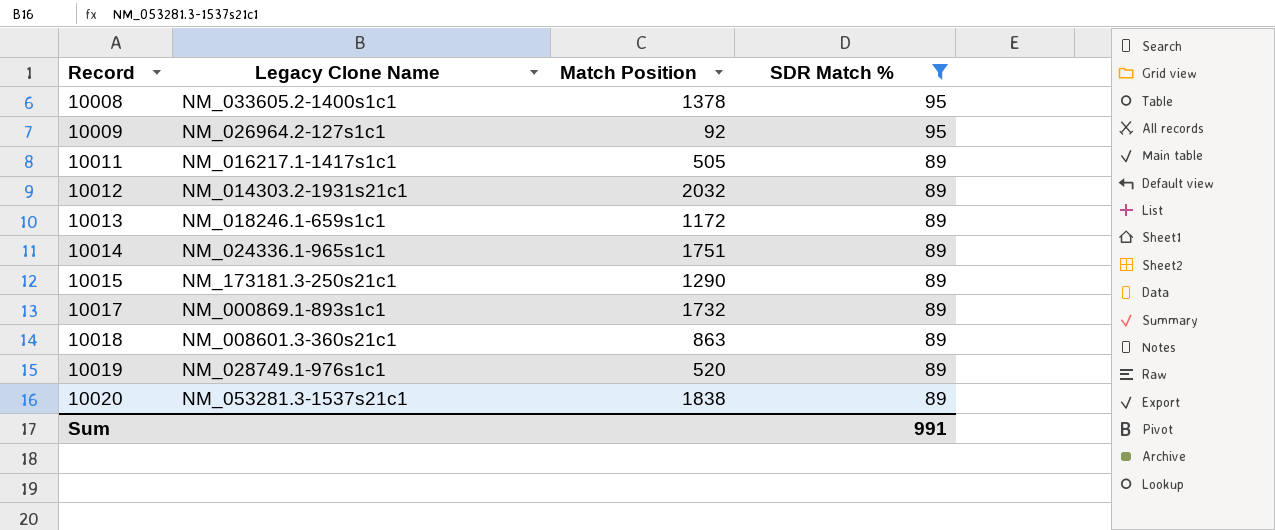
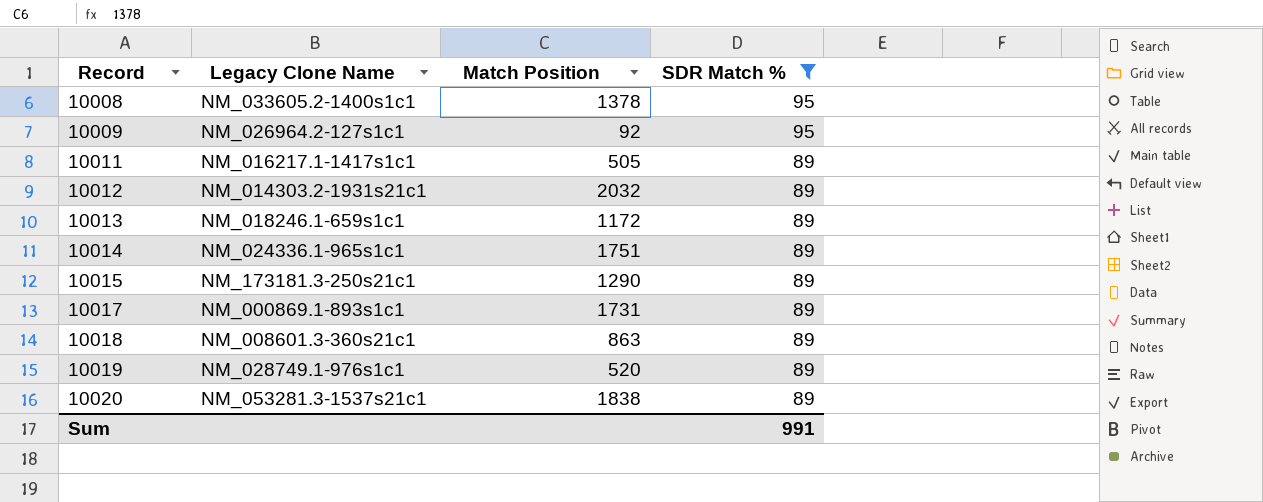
10017 | Match Position: 1732 -> 1731

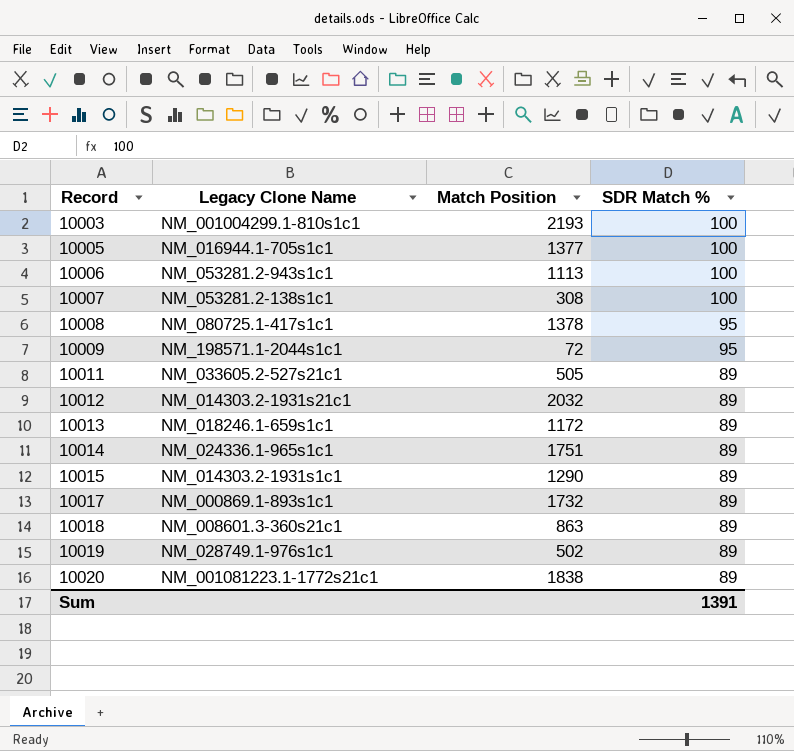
filter: SDR Match % != 100 -> none
10008 | Legacy Clone Name: NM_033605.2-1400s1c1 -> NM_080725.1-417s1c1
10009 | Legacy Clone Name: NM_026964.2-127s1c1 -> NM_198571.1-2044s1c1
10009 | Match Position: 92 -> 72
10011 | Legacy Clone Name: NM_016217.1-1417s1c1 -> NM_033605.2-527s21c1
10015 | Legacy Clone Name: NM_173181.3-250s21c1 -> NM_014303.2-1931s1c1
10017 | Match Position: 1731 -> 1732
10019 | Match Position: 520 -> 502
10020 | Legacy Clone Name: NM_053281.3-1537s21c1 -> NM_001081223.1-1772s21c1
Sum | SDR Match %: 991 -> 1391

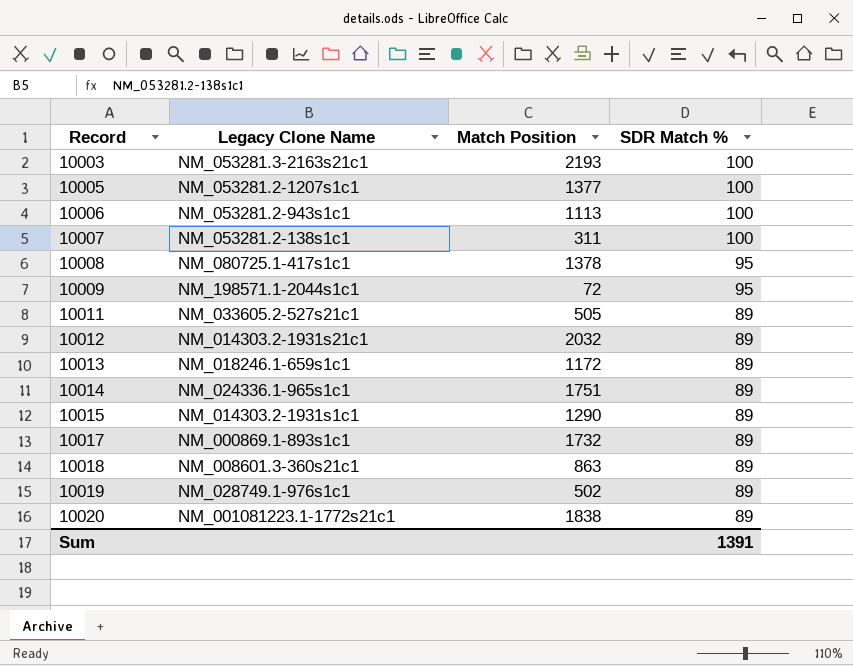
10003 | Legacy Clone Name: NM_001004299.1-810s1c1 -> NM_053281.3-2163s21c1
10005 | Legacy Clone Name: NM_016944.1-705s1c1 -> NM_053281.2-1207s1c1
10007 | Match Position: 308 -> 311

